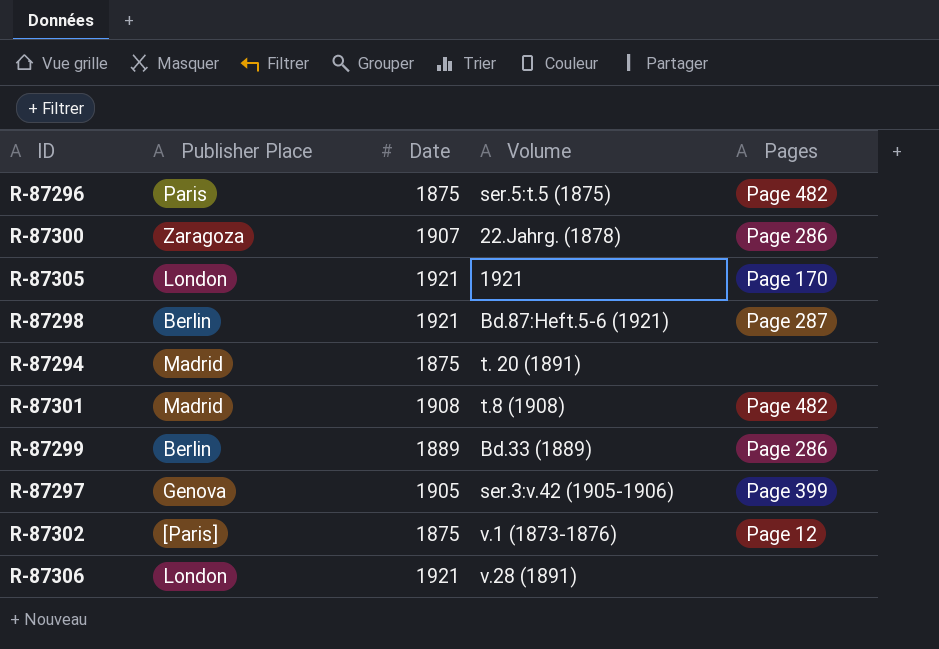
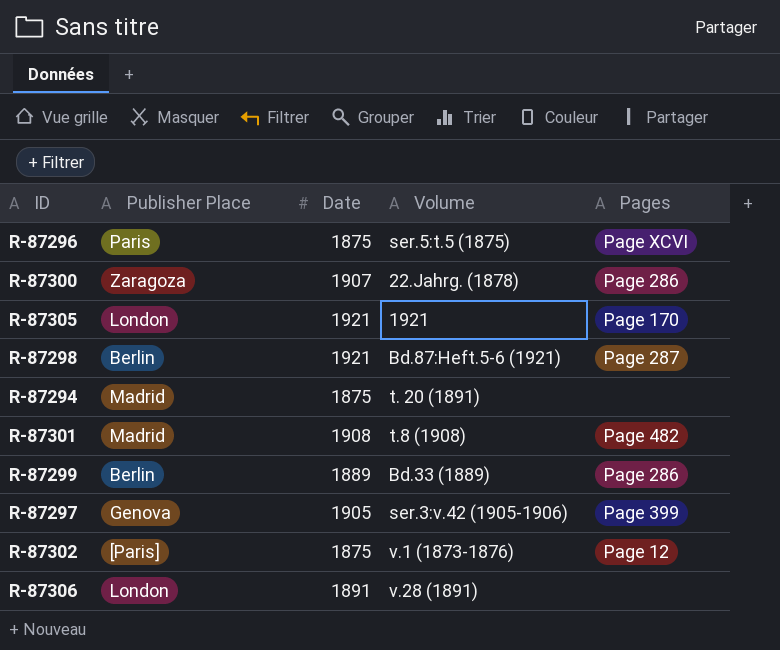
R-87296 | Pages: Page 482 -> Page XCVI
R-87306 | Date: 1921 -> 1891

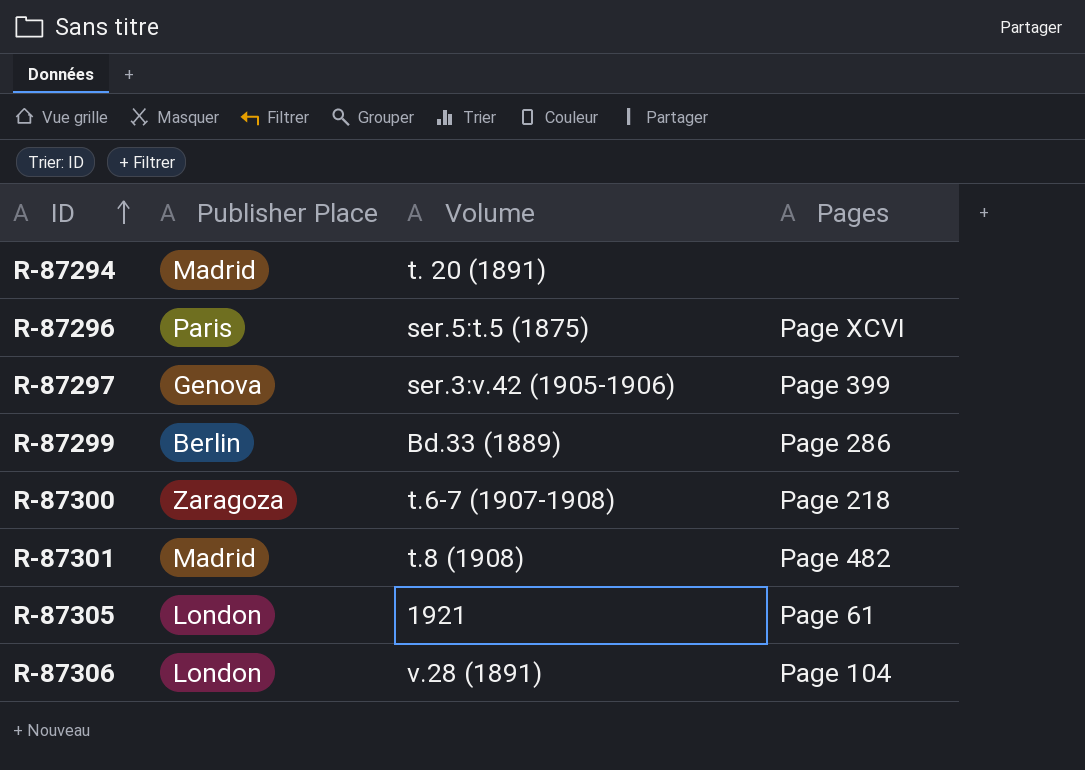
row order: none -> ID ascending
column Date | position: 3 -> none
row R-87298: Berlin | 1921 | Bd.87:Heft.5-6 (1921) | Page 287 -> none
row R-87302: [Paris] | 1875 | v.1 (1873-1876) | Page 12 -> none
R-87300 | Volume: 22.Jahrg. (1878) -> t.6-7 (1907-1908)
R-87300 | Pages: Page 286 -> Page 218
R-87305 | Pages: Page 170 -> Page 61
R-87306 | Pages: none -> Page 104

